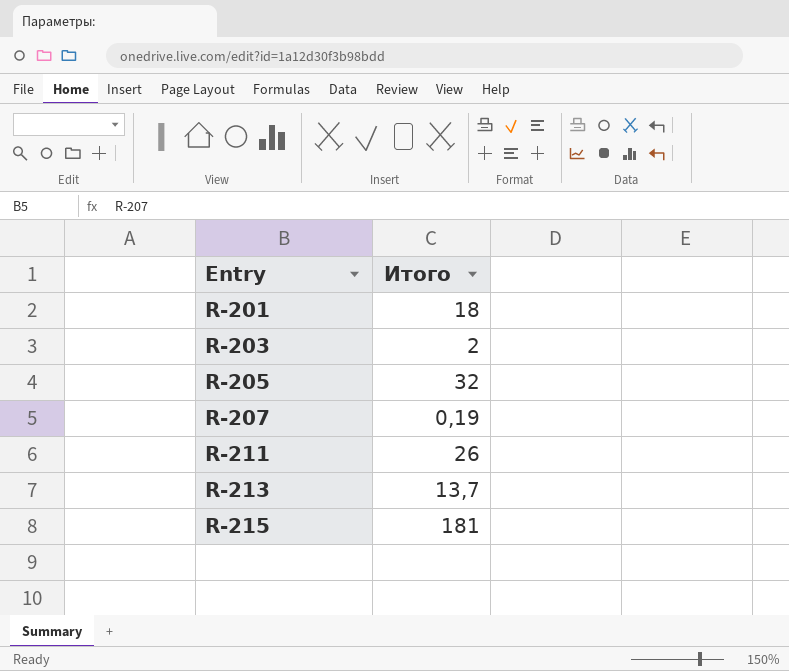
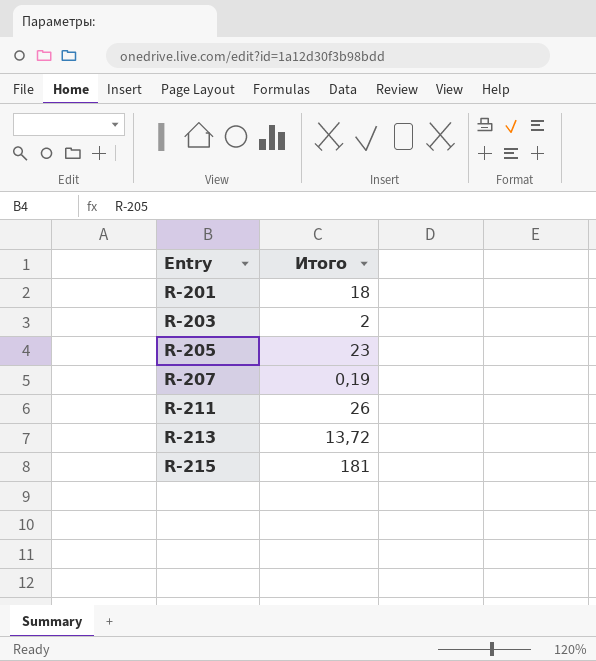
R-205 | Итого: 32 -> 23
R-213 | Итого: 13,7 -> 13,72

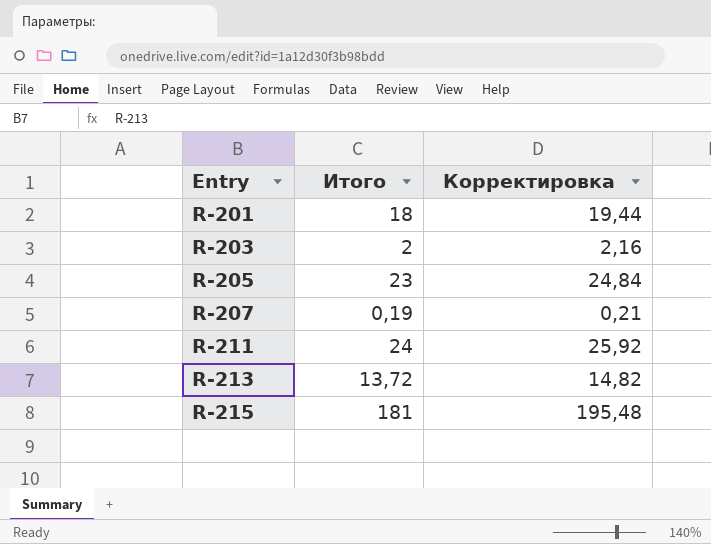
column Корректировка | formula: none -> [Итого] * 1,08
R-211 | Итого: 26 -> 24

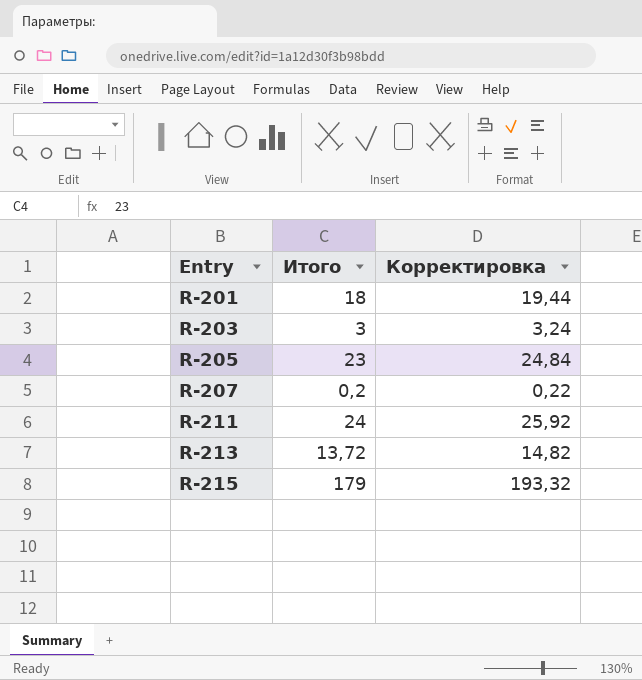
R-203 | Итого: 2 -> 3
R-203 | Корректировка: 2,16 -> 3,24
R-207 | Итого: 0,19 -> 0,2
R-207 | Корректировка: 0,21 -> 0,22
R-215 | Итого: 181 -> 179
R-215 | Корректировка: 195,48 -> 193,32

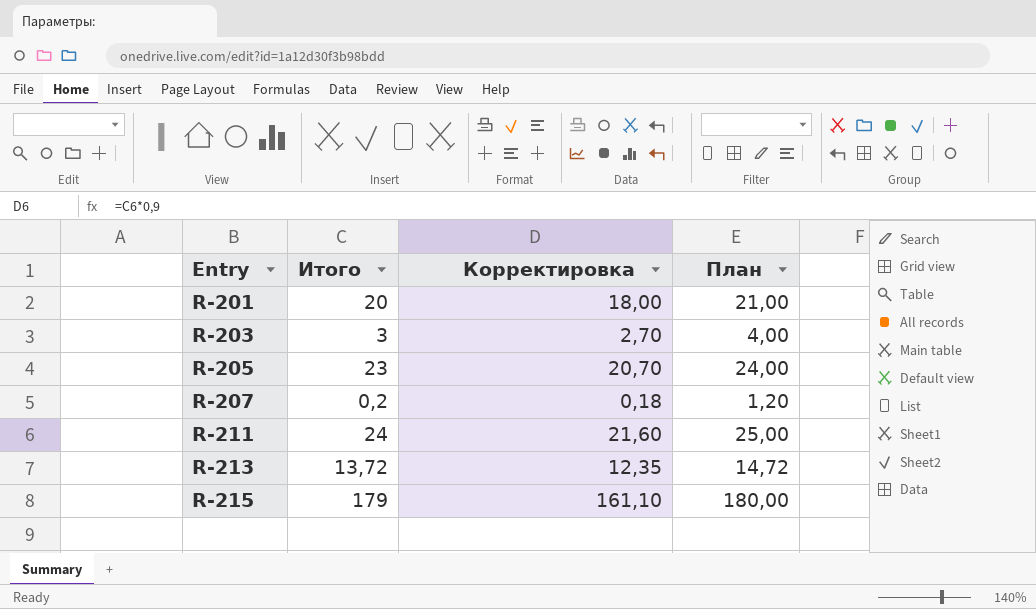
column Корректировка | formula: [Итого] * 1,08 -> [Итого] * 0,9
column План | formula: none -> [Итого] + 1
R-201 | Итого: 18 -> 20

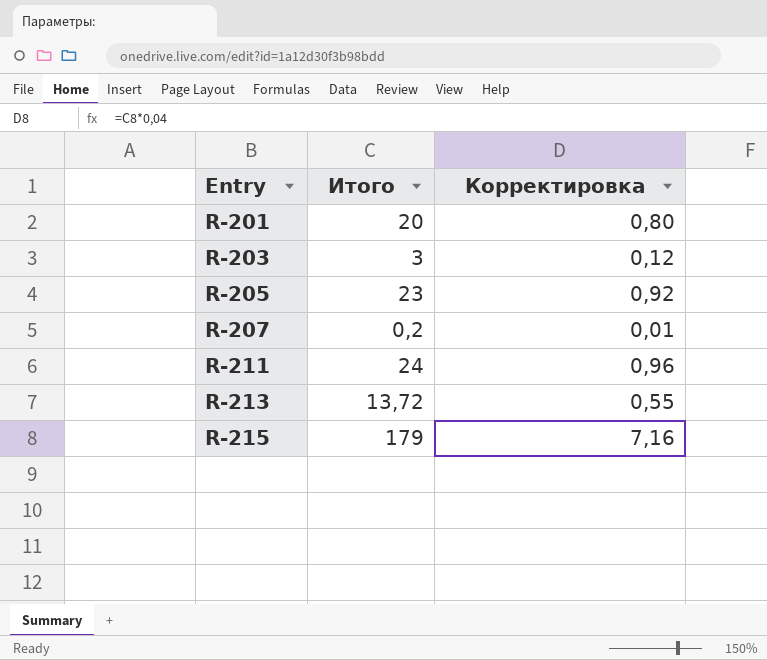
column План | formula: [Итого] + 1 -> none
column Корректировка | formula: [Итого] * 0,9 -> [Итого] * 0,04

